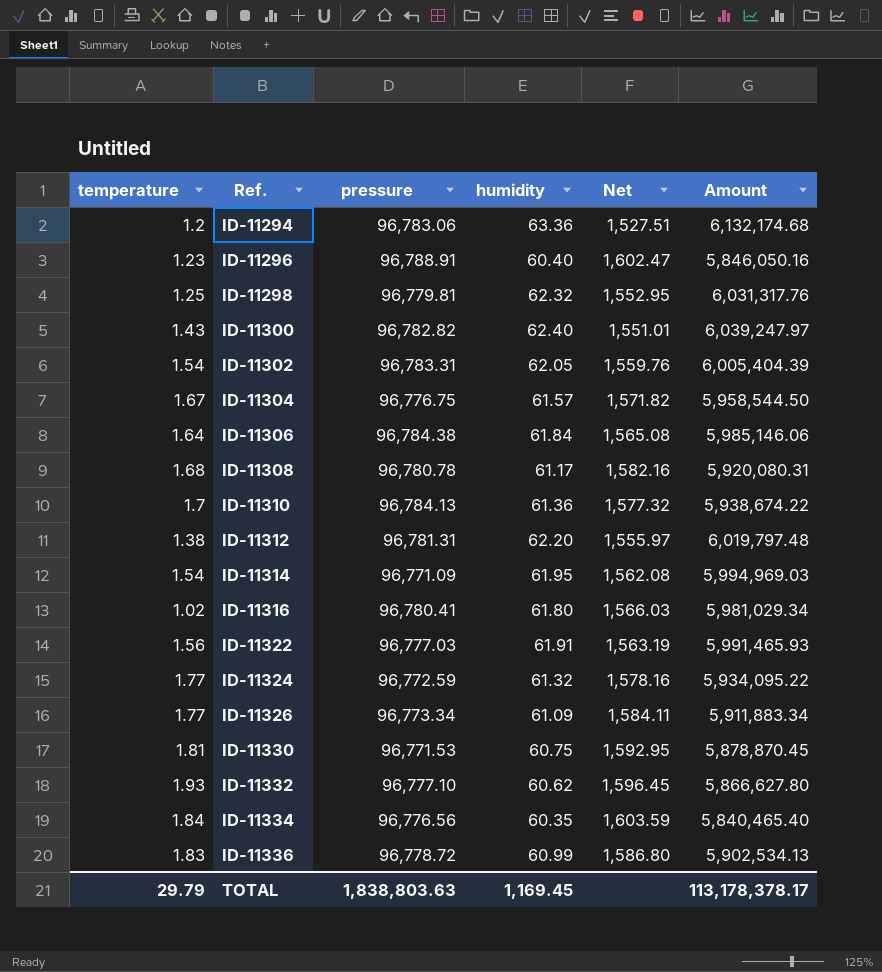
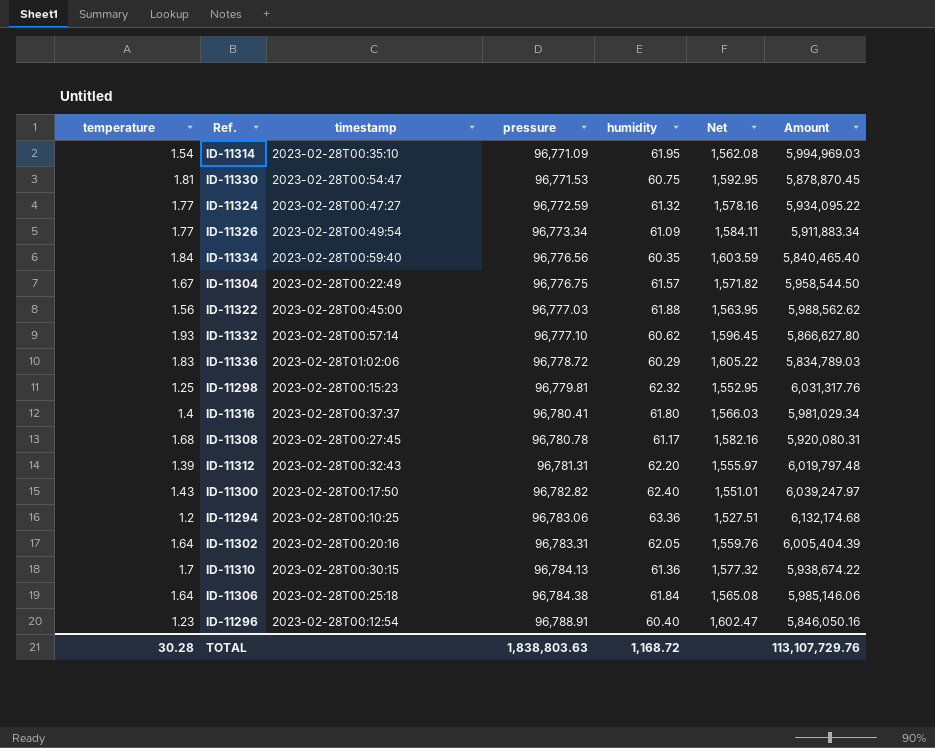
row order: Ref. ascending -> pressure ascending
column timestamp | position: none -> 3
ID-11322 | humidity: 61.91 -> 61.88
ID-11322 | Net: 1,563.19 -> 1,563.95
ID-11322 | Amount: 5,991,465.93 -> 5,988,562.62
ID-11336 | humidity: 60.99 -> 60.29
ID-11336 | Net: 1,586.80 -> 1,605.22
ID-11336 | Amount: 5,902,534.13 -> 5,834,789.03
ID-11316 | temperature: 1.02 -> 1.4
ID-11312 | temperature: 1.38 -> 1.39
ID-11302 | temperature: 1.54 -> 1.64
TOTAL | temperature: 29.79 -> 30.28
TOTAL | humidity: 1,169.45 -> 1,168.72
TOTAL | Amount: 113,178,378.17 -> 113,107,729.76

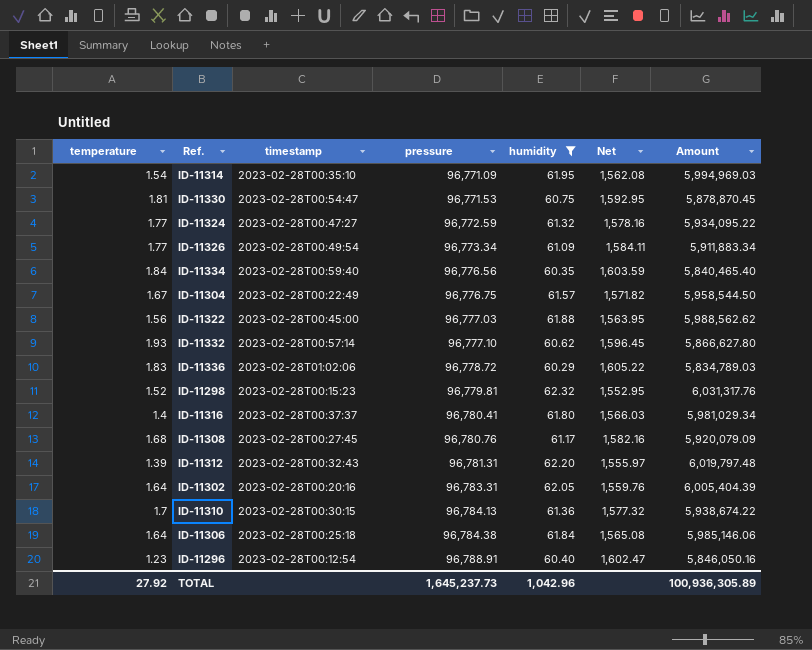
filter: none -> humidity <= 62.32
ID-11298 | temperature: 1.25 -> 1.52
ID-11308 | pressure: 96,780.78 -> 96,780.76
ID-11308 | Amount: 5,920,080.31 -> 5,920,079.09
TOTAL | temperature: 30.28 -> 27.92
TOTAL | pressure: 1,838,803.63 -> 1,645,237.73
TOTAL | humidity: 1,168.72 -> 1,042.96
TOTAL | Amount: 113,107,729.76 -> 100,936,305.89

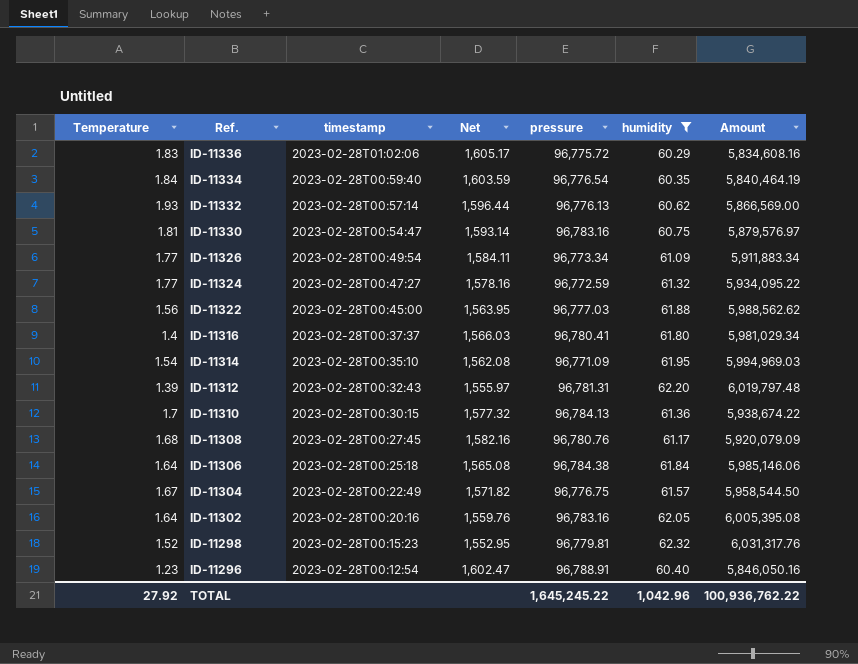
row order: pressure ascending -> Ref. descending
column name: temperature -> Temperature
column Net | position: 6 -> 4
ID-11336 | Net: 1,605.22 -> 1,605.17
ID-11336 | pressure: 96,778.72 -> 96,775.72
ID-11336 | Amount: 5,834,789.03 -> 5,834,608.16
ID-11334 | pressure: 96,776.56 -> 96,776.54
ID-11334 | Amount: 5,840,465.40 -> 5,840,464.19
ID-11332 | Net: 1,596.45 -> 1,596.44
ID-11332 | pressure: 96,777.10 -> 96,776.13
ID-11332 | Amount: 5,866,627.80 -> 5,866,569.00
ID-11330 | Net: 1,592.95 -> 1,593.14
ID-11330 | pressure: 96,771.53 -> 96,783.16
ID-11330 | Amount: 5,878,870.45 -> 5,879,576.97
ID-11302 | pressure: 96,783.31 -> 96,783.16
ID-11302 | Amount: 6,005,404.39 -> 6,005,395.08
TOTAL | pressure: 1,645,237.73 -> 1,645,245.22
TOTAL | Amount: 100,936,305.89 -> 100,936,762.22

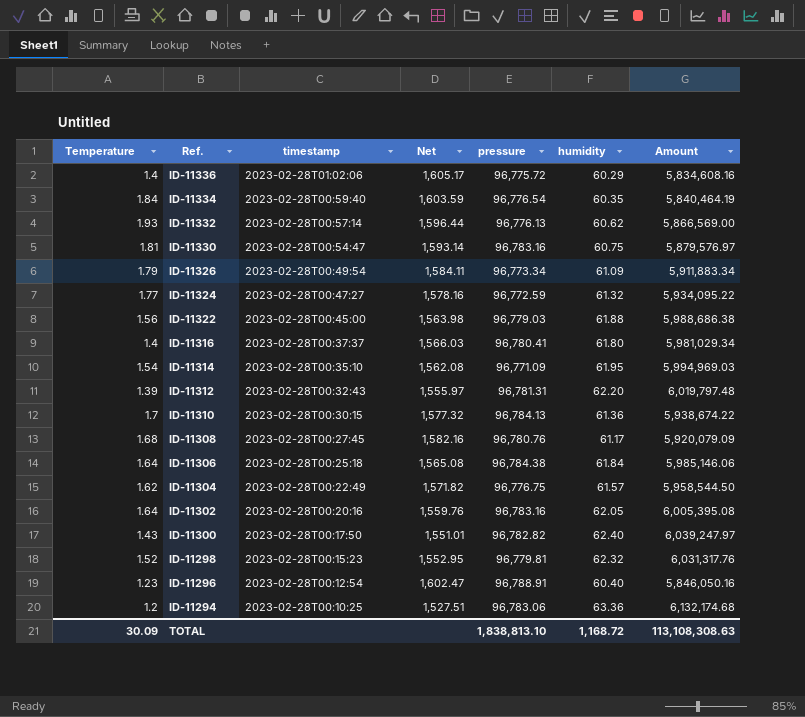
filter: humidity <= 62.32 -> none
ID-11336 | Temperature: 1.83 -> 1.4
ID-11326 | Temperature: 1.77 -> 1.79
ID-11322 | Net: 1,563.95 -> 1,563.98
ID-11322 | pressure: 96,777.03 -> 96,779.03
ID-11322 | Amount: 5,988,562.62 -> 5,988,686.38
ID-11304 | Temperature: 1.67 -> 1.62
TOTAL | Temperature: 27.92 -> 30.09
TOTAL | pressure: 1,645,245.22 -> 1,838,813.10
TOTAL | humidity: 1,042.96 -> 1,168.72
TOTAL | Amount: 100,936,762.22 -> 113,108,308.63

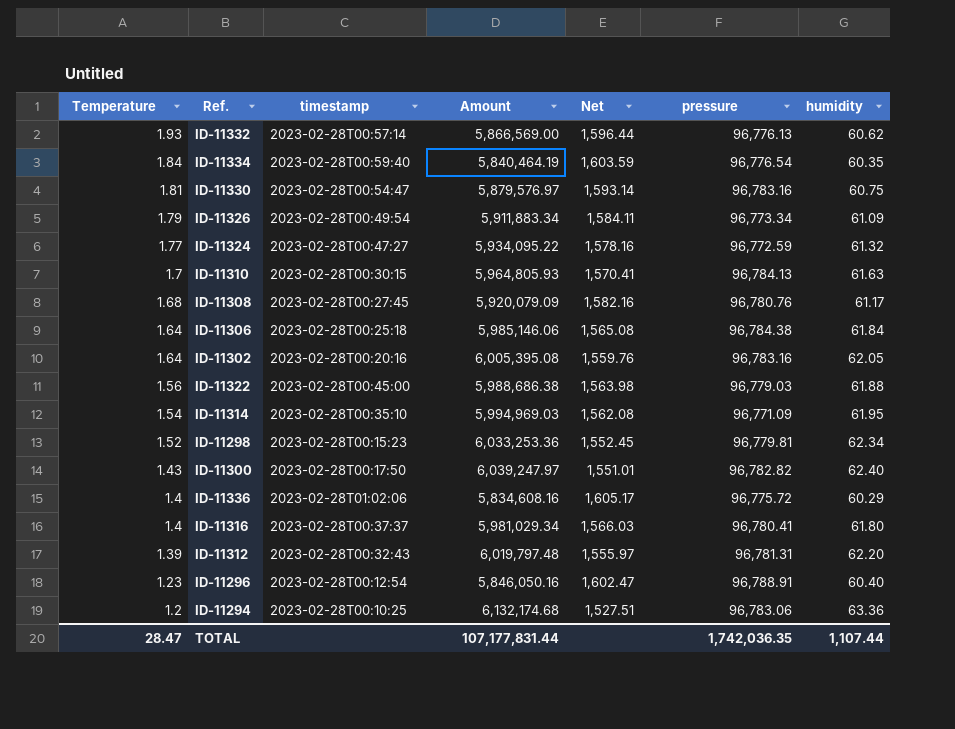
row order: Ref. descending -> Temperature descending
column Amount | position: 7 -> 4
row ID-11304: 1.62 | 2023-02-28T00:22:49 | 1,571.82 | 96,776.75 | 61.57 | 5,958,544.50 -> none
ID-11310 | Amount: 5,938,674.22 -> 5,964,805.93
ID-11310 | Net: 1,577.32 -> 1,570.41
ID-11310 | humidity: 61.36 -> 61.63
ID-11298 | Amount: 6,031,317.76 -> 6,033,253.36
ID-11298 | Net: 1,552.95 -> 1,552.45
ID-11298 | humidity: 62.32 -> 62.34
TOTAL | Temperature: 30.09 -> 28.47
TOTAL | Amount: 113,108,308.63 -> 107,177,831.44
TOTAL | pressure: 1,838,813.10 -> 1,742,036.35
TOTAL | humidity: 1,168.72 -> 1,107.44

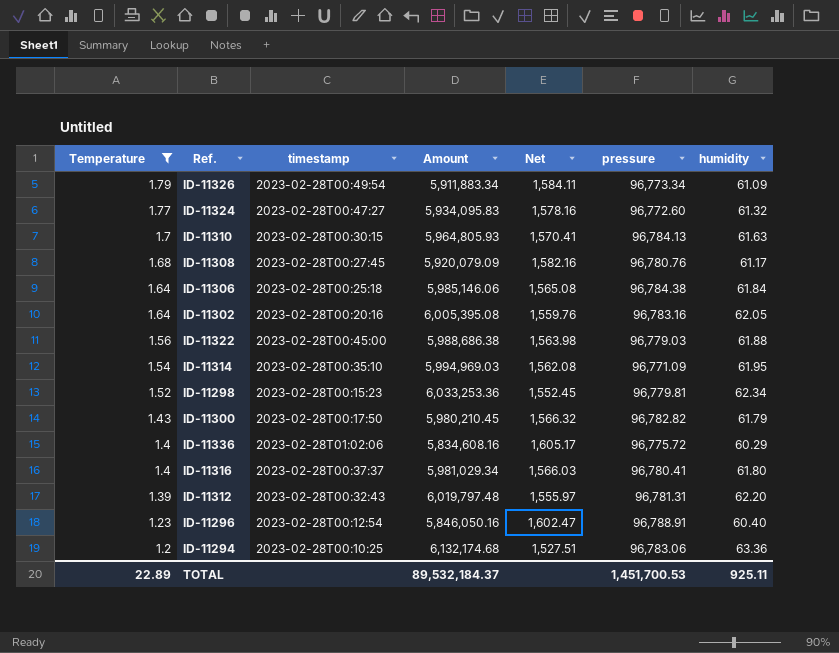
filter: none -> Temperature <= 1.79
ID-11324 | Amount: 5,934,095.22 -> 5,934,095.83
ID-11324 | pressure: 96,772.59 -> 96,772.60
ID-11300 | Amount: 6,039,247.97 -> 5,980,210.45
ID-11300 | Net: 1,551.01 -> 1,566.32
ID-11300 | humidity: 62.40 -> 61.79
TOTAL | Temperature: 28.47 -> 22.89
TOTAL | Amount: 107,177,831.44 -> 89,532,184.37
TOTAL | pressure: 1,742,036.35 -> 1,451,700.53
TOTAL | humidity: 1,107.44 -> 925.11

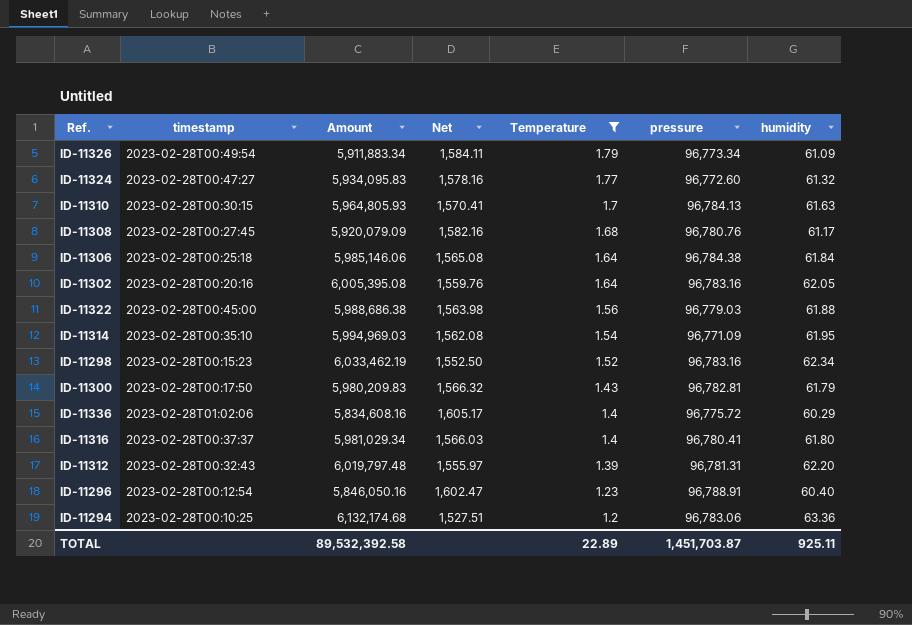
column Temperature | position: 1 -> 5
ID-11298 | Amount: 6,033,253.36 -> 6,033,462.19
ID-11298 | Net: 1,552.45 -> 1,552.50
ID-11298 | pressure: 96,779.81 -> 96,783.16
ID-11300 | Amount: 5,980,210.45 -> 5,980,209.83
ID-11300 | pressure: 96,782.82 -> 96,782.81
TOTAL | Amount: 89,532,184.37 -> 89,532,392.58
TOTAL | pressure: 1,451,700.53 -> 1,451,703.87

